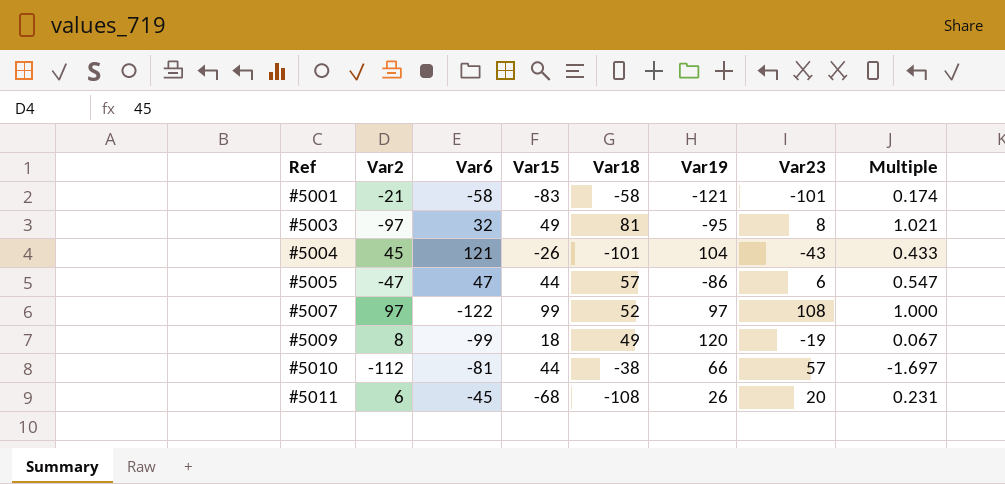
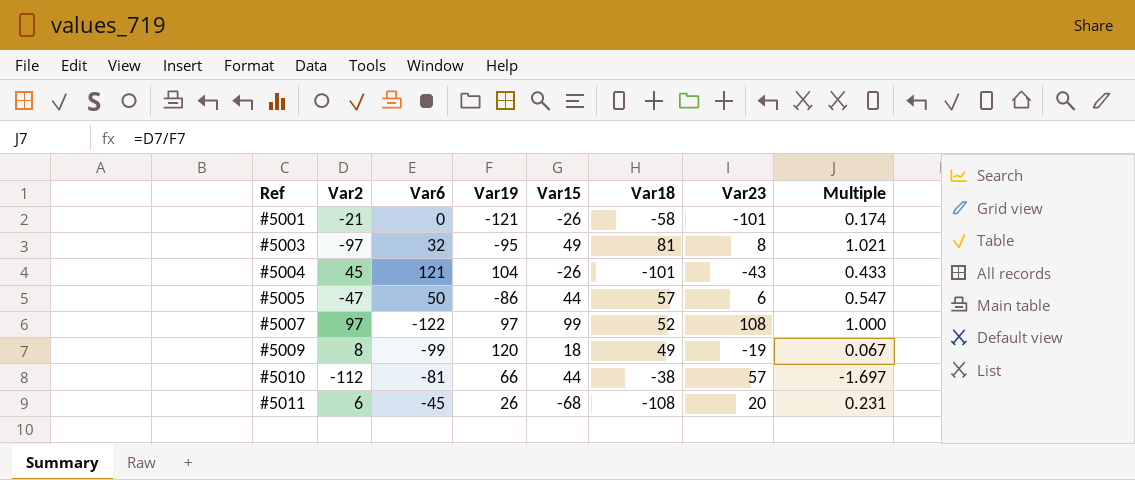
column Var19 | position: 6 -> 4
#5001 | Var6: -58 -> 0
#5001 | Var15: -83 -> -26
#5005 | Var6: 47 -> 50

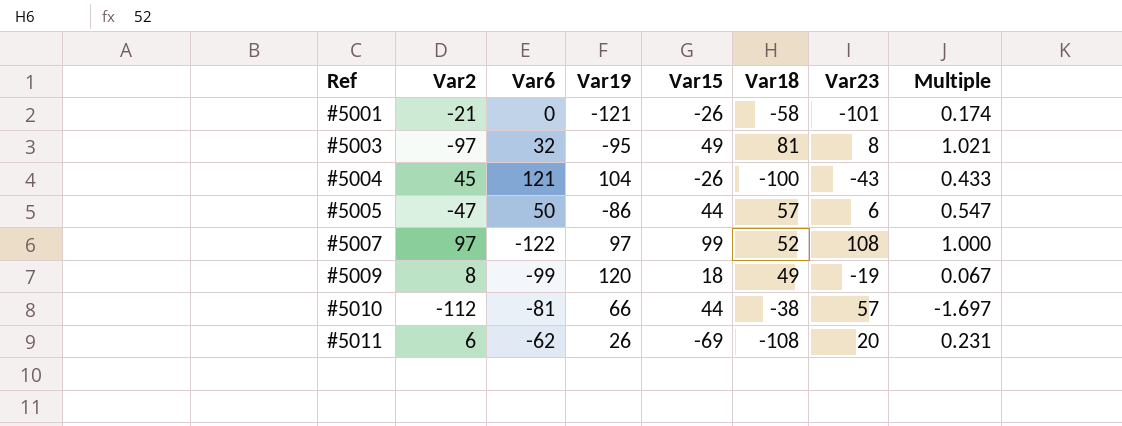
#5004 | Var18: -101 -> -100
#5011 | Var6: -45 -> -62
#5011 | Var15: -68 -> -69

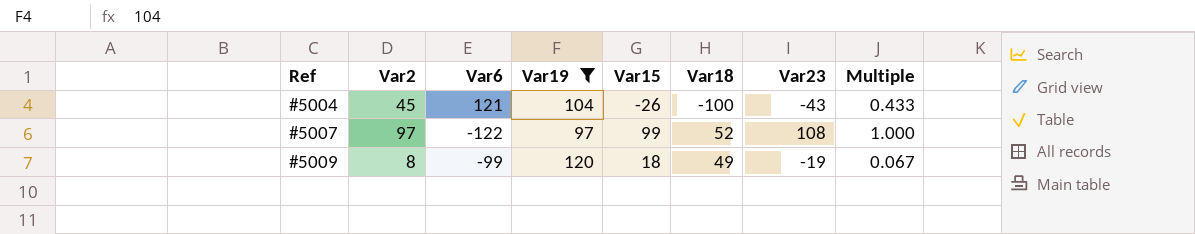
filter: none -> Var19 >= 97

